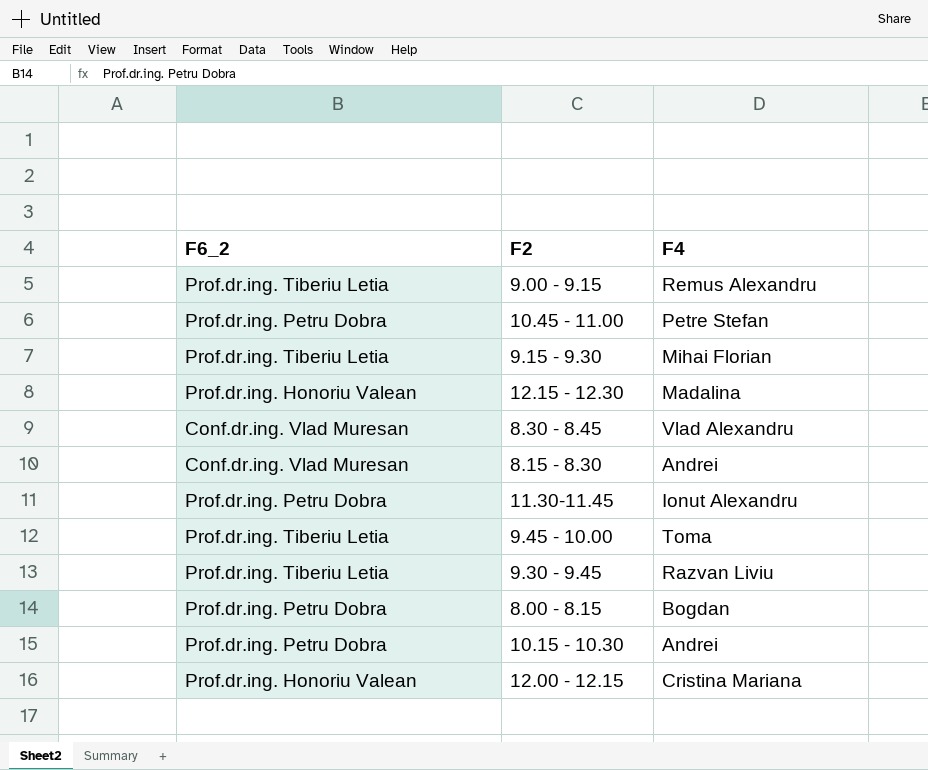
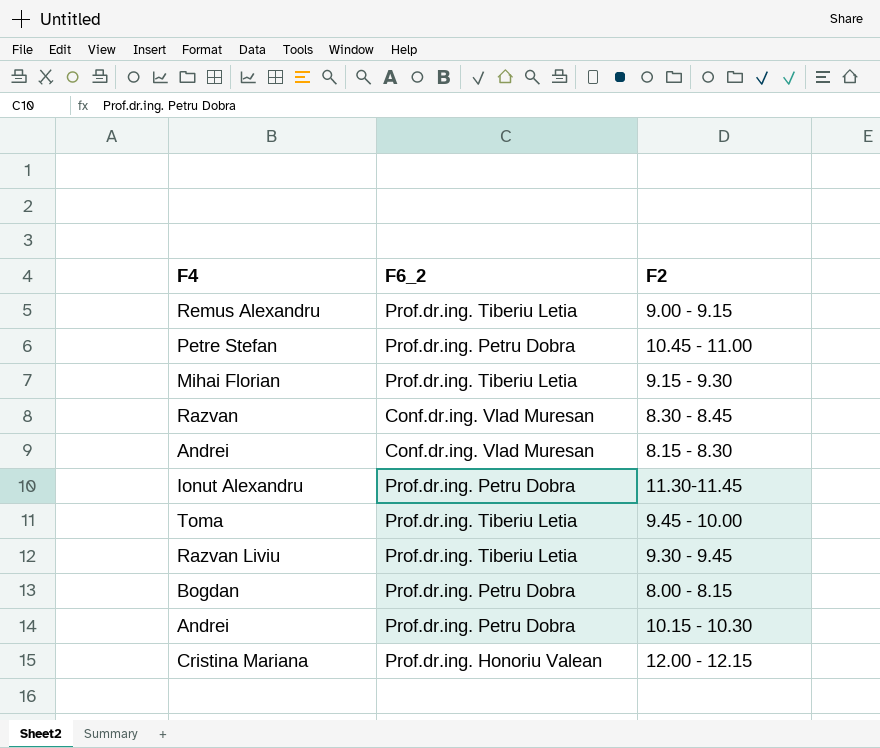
column F4 | position: 3 -> 1
row 12.15 - 12.30: Prof.dr.ing. Honoriu Valean | Madalina -> none
8.30 - 8.45 | F4: Vlad Alexandru -> Razvan

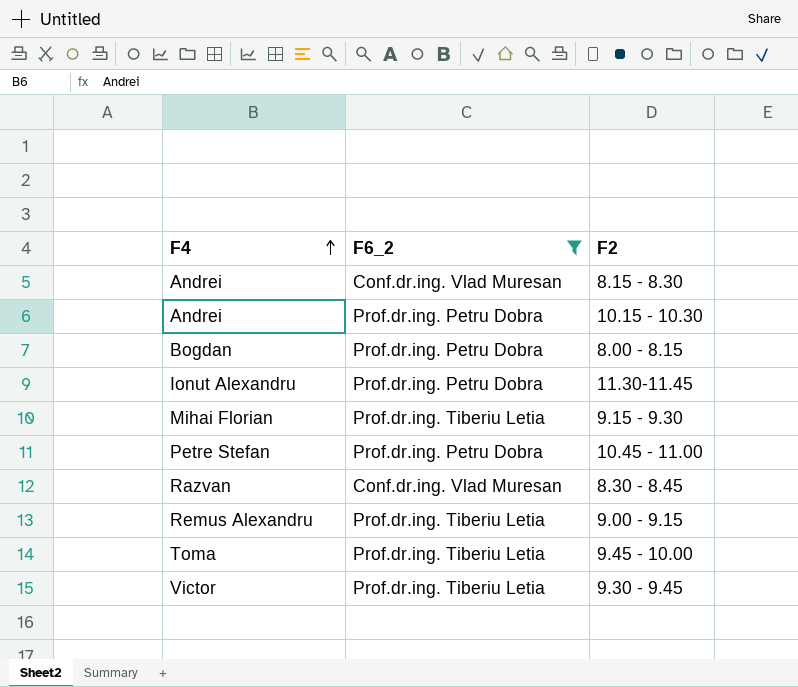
filter: none -> F6_2 != Prof.dr.ing. Honoriu Valean
row order: none -> F4 ascending
9.30 - 9.45 | F4: Razvan Liviu -> Victor

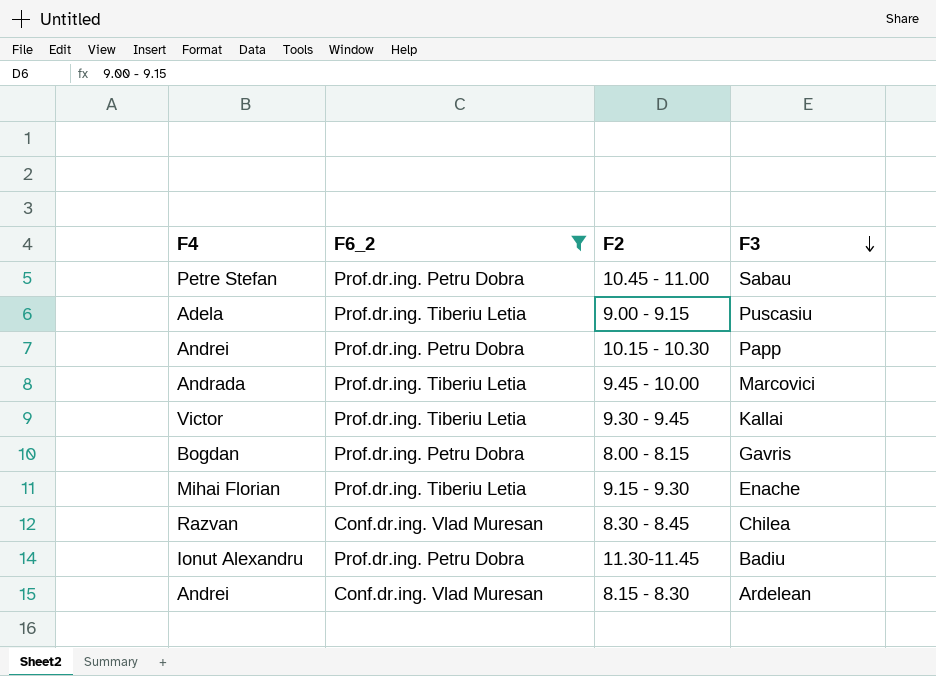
row order: F4 ascending -> F3 descending
column F3 | position: none -> 4
9.00 - 9.15 | F4: Remus Alexandru -> Adela
9.45 - 10.00 | F4: Toma -> Andrada

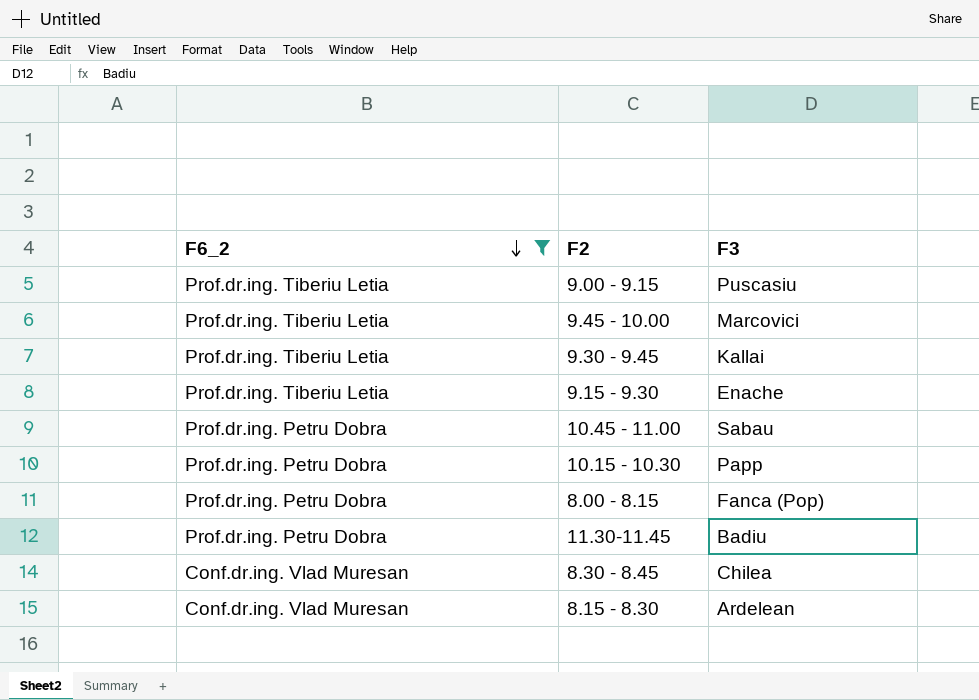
row order: F3 descending -> F6_2 descending
column F4 | position: 1 -> none
8.00 - 8.15 | F3: Gavris -> Fanca (Pop)

